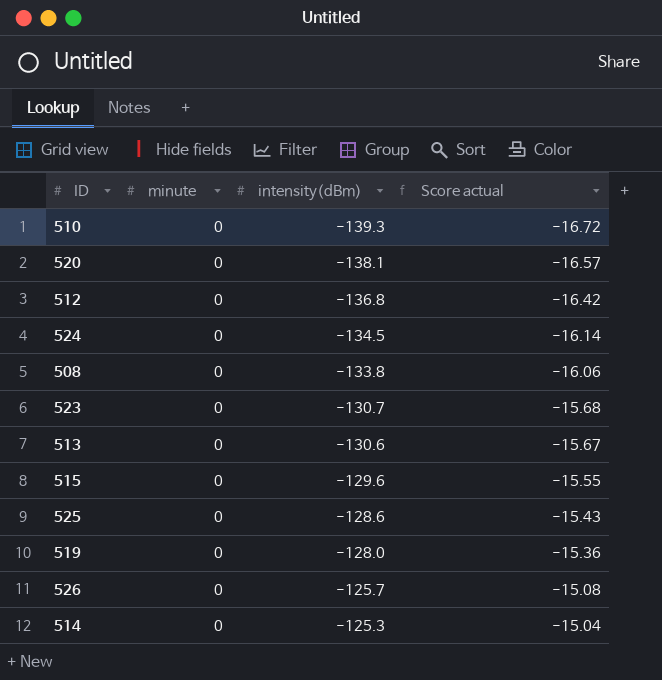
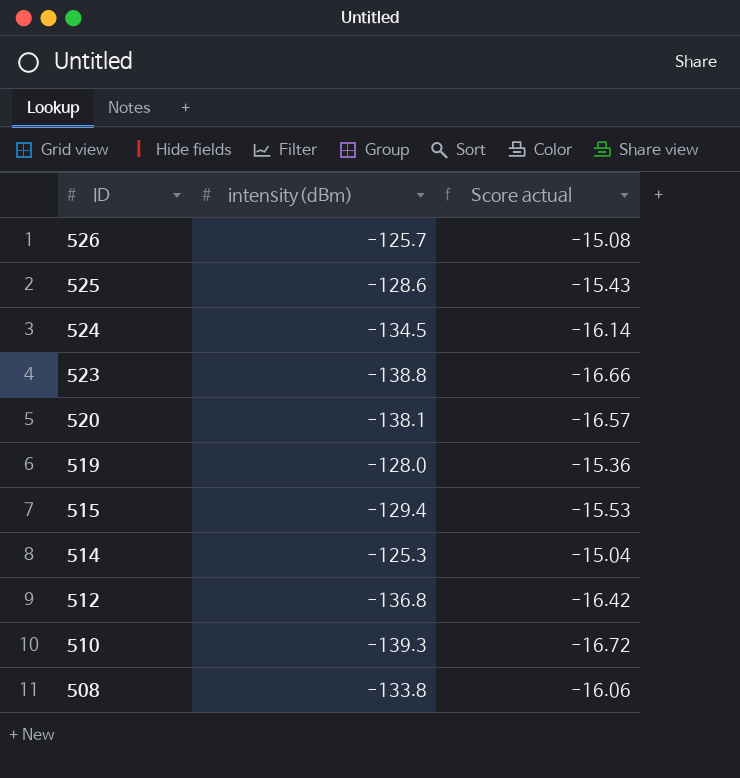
row order: intensity(dBm) ascending -> ID descending
column minute | position: 2 -> none
row 513: 0 | -130.6 | -15.67 -> none
523 | intensity(dBm): -130.7 -> -138.8
523 | Score actual: -15.68 -> -16.66
515 | intensity(dBm): -129.6 -> -129.4
515 | Score actual: -15.55 -> -15.53

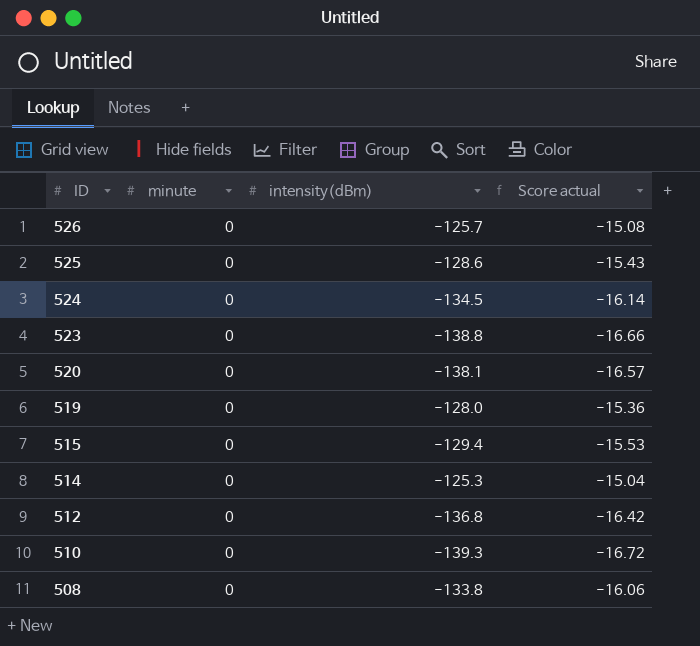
column minute | position: none -> 2

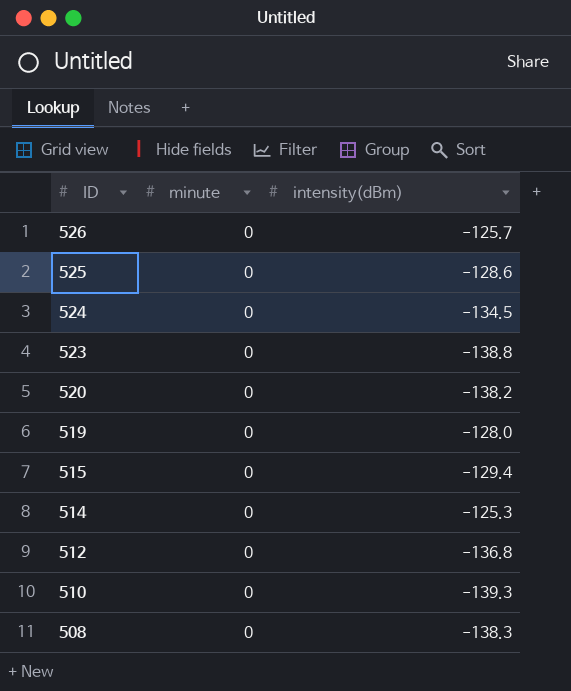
column Score actual | formula: [intensity(dBm)] * 0.12 -> none
520 | intensity(dBm): -138.1 -> -138.2
508 | intensity(dBm): -133.8 -> -138.3

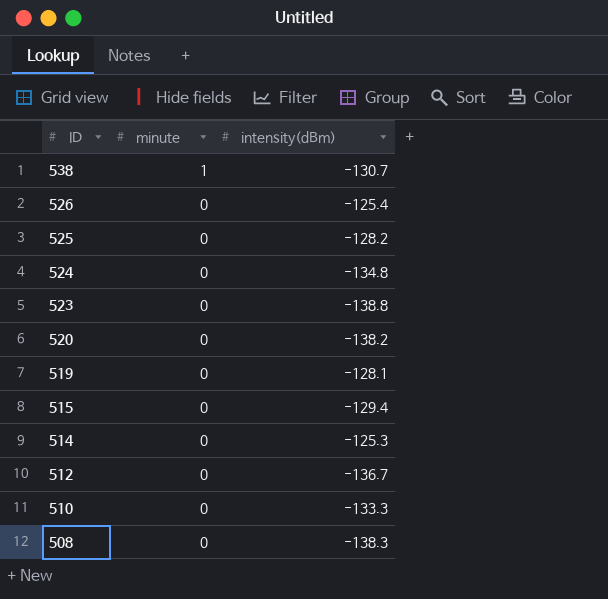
row 538: none -> 1 | -130.7
526 | intensity(dBm): -125.7 -> -125.4
525 | intensity(dBm): -128.6 -> -128.2
524 | intensity(dBm): -134.5 -> -134.8
519 | intensity(dBm): -128.0 -> -128.1
512 | intensity(dBm): -136.8 -> -136.7
510 | intensity(dBm): -139.3 -> -133.3

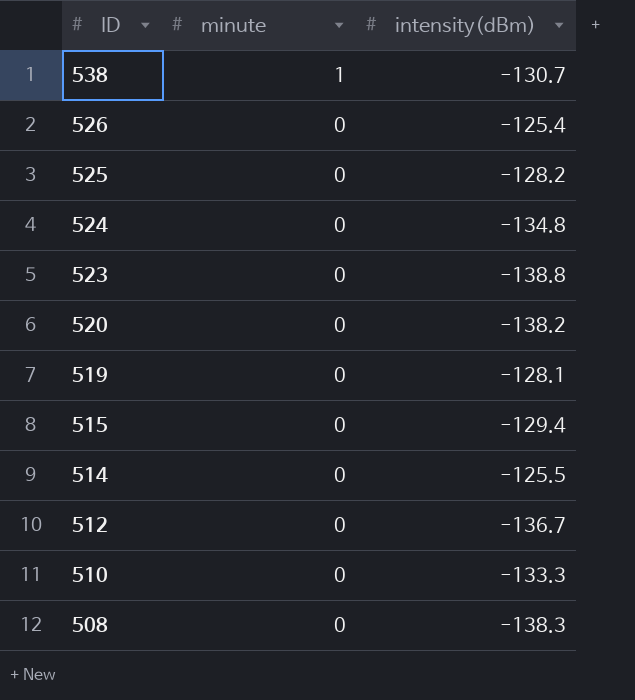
514 | intensity(dBm): -125.3 -> -125.5

